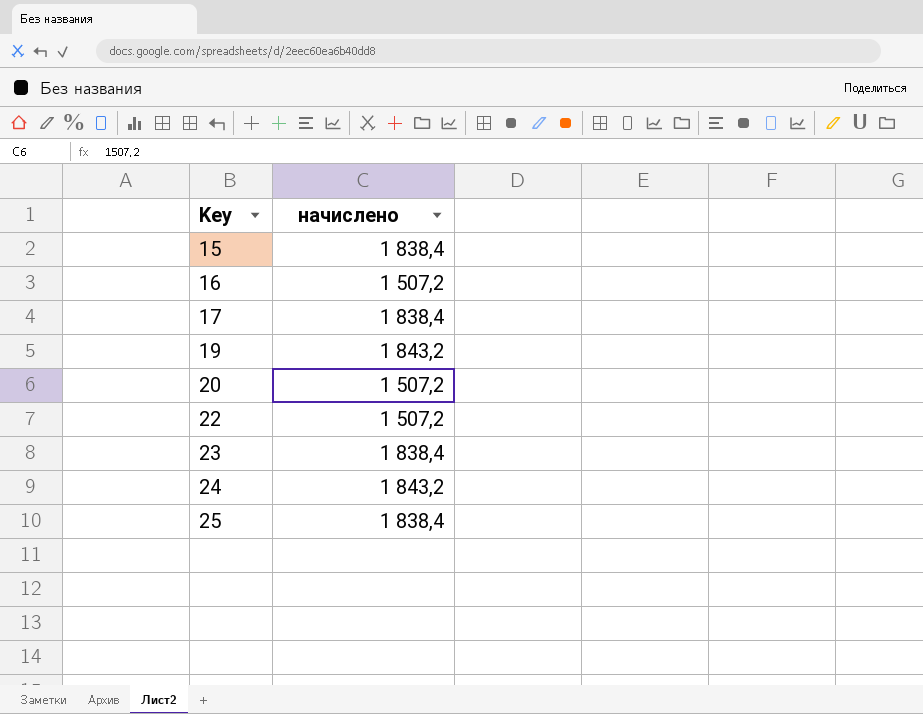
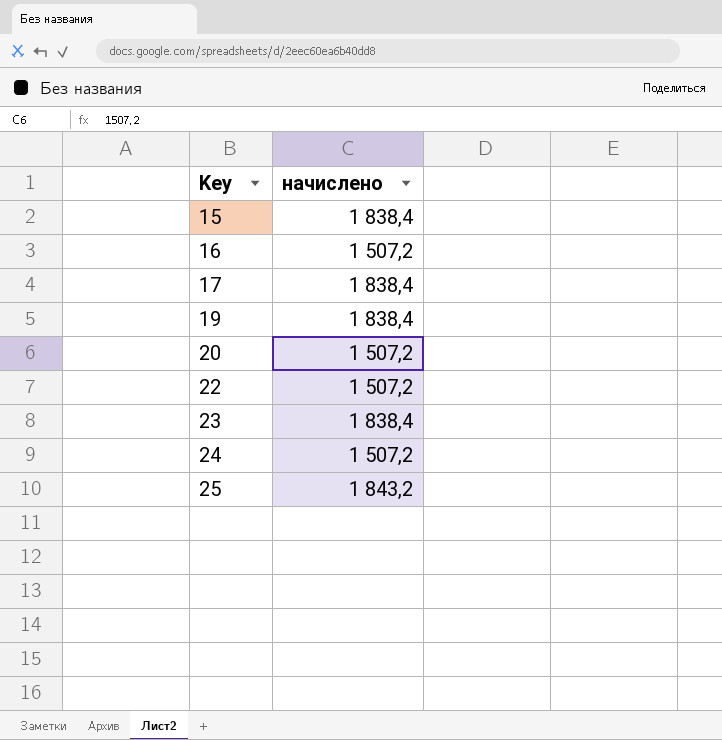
19 | начислено: 1 843,2 -> 1 838,4
24 | начислено: 1 843,2 -> 1 507,2
25 | начислено: 1 838,4 -> 1 843,2

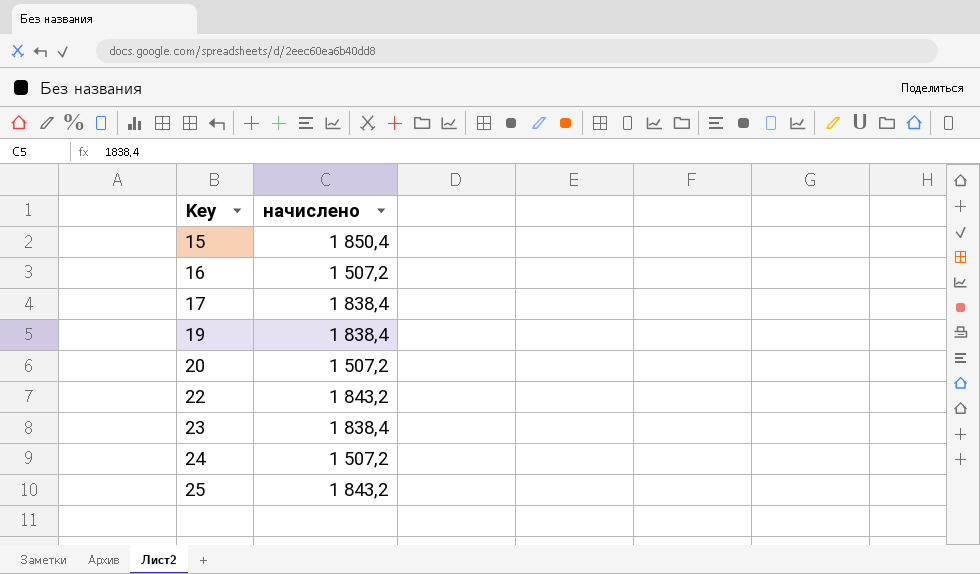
15 | начислено: 1 838,4 -> 1 850,4
22 | начислено: 1 507,2 -> 1 843,2

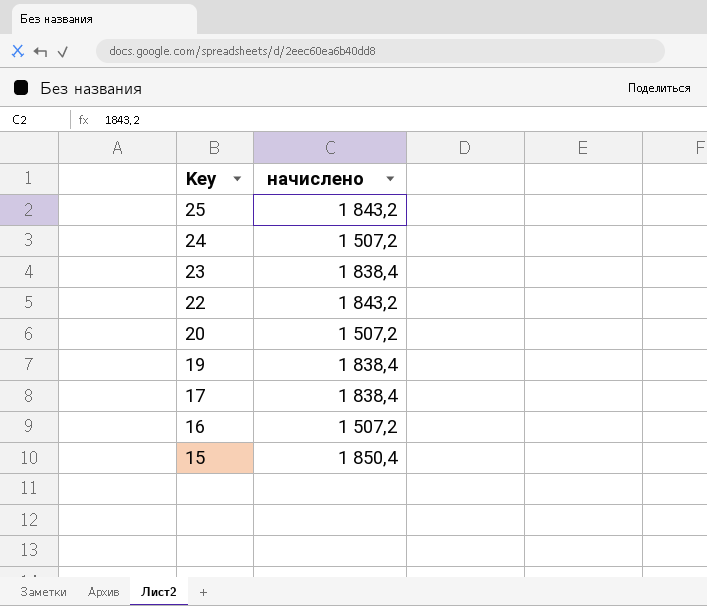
row order: Key ascending -> Key descending

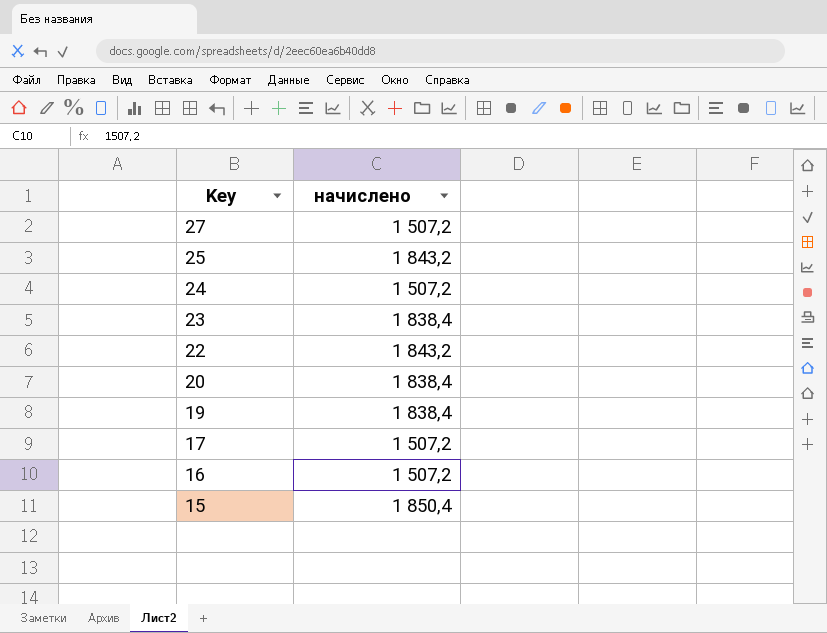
row 27: none -> 1 507,2
20 | начислено: 1 507,2 -> 1 838,4
17 | начислено: 1 838,4 -> 1 507,2

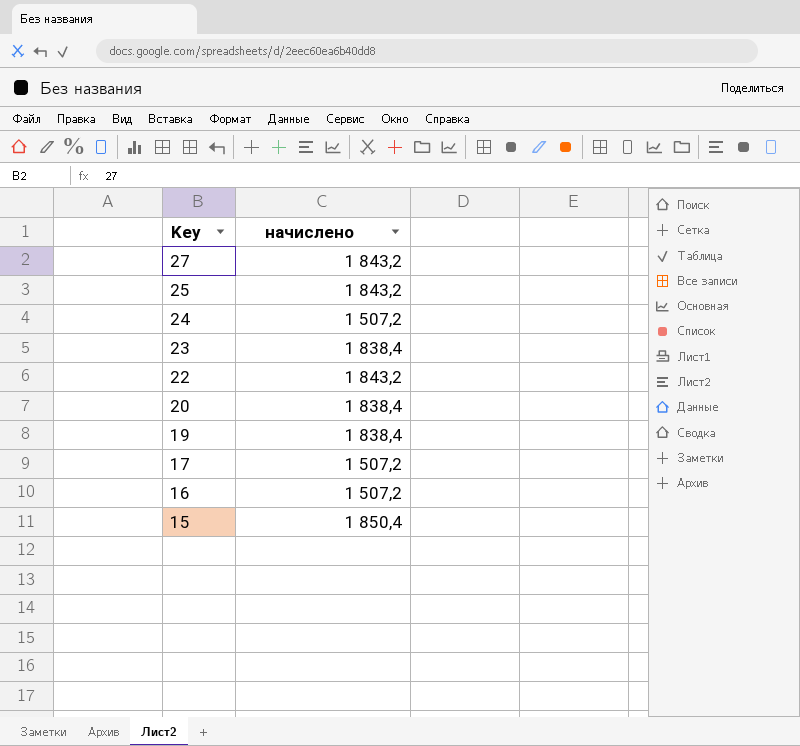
27 | начислено: 1 507,2 -> 1 843,2

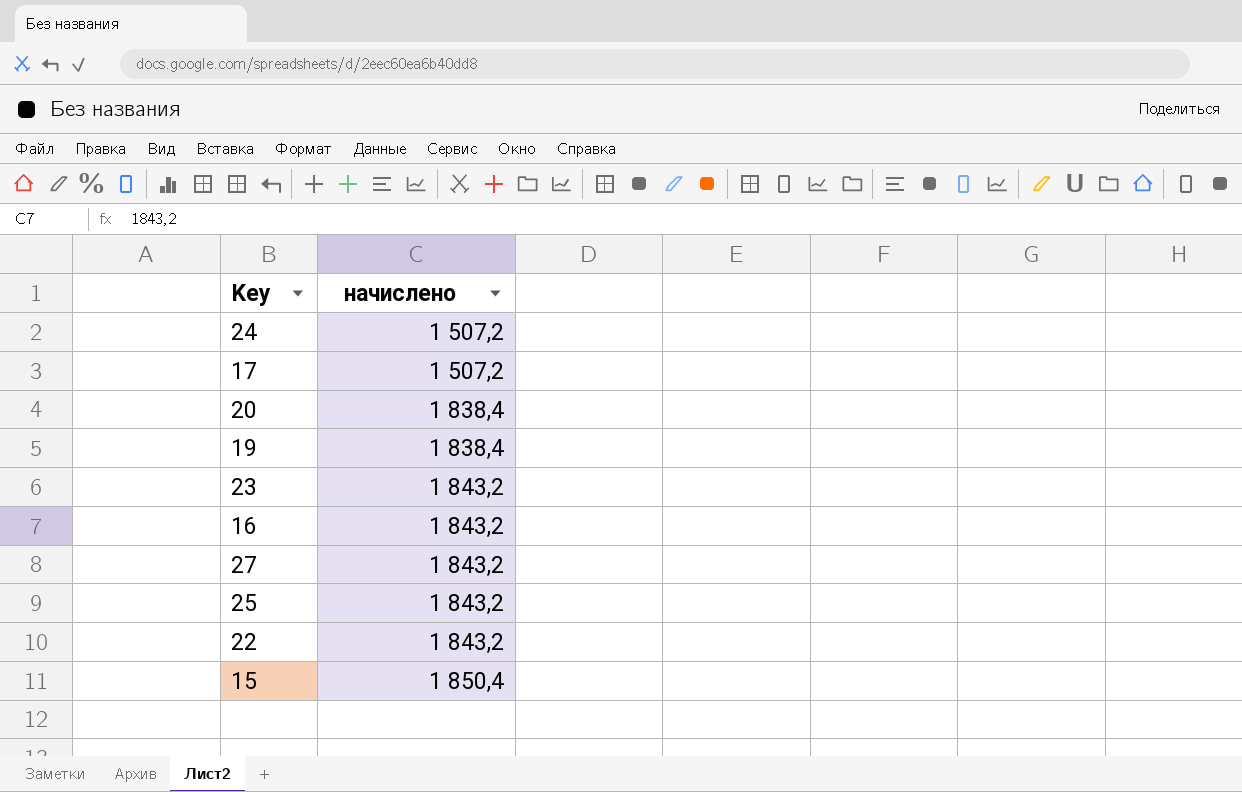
row order: Key descending -> начислено ascending
23 | начислено: 1 838,4 -> 1 843,2
16 | начислено: 1 507,2 -> 1 843,2

